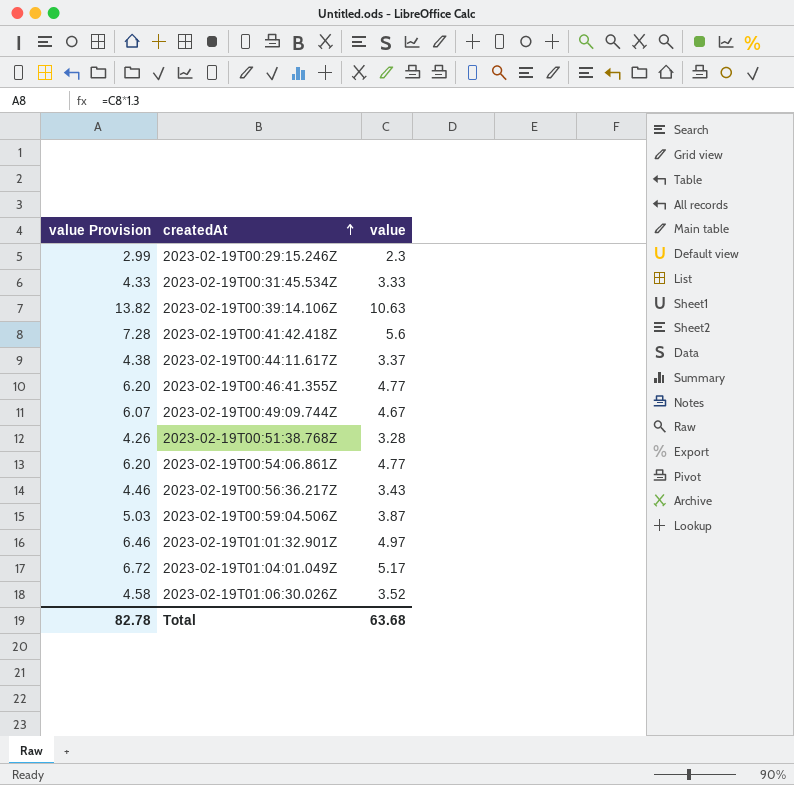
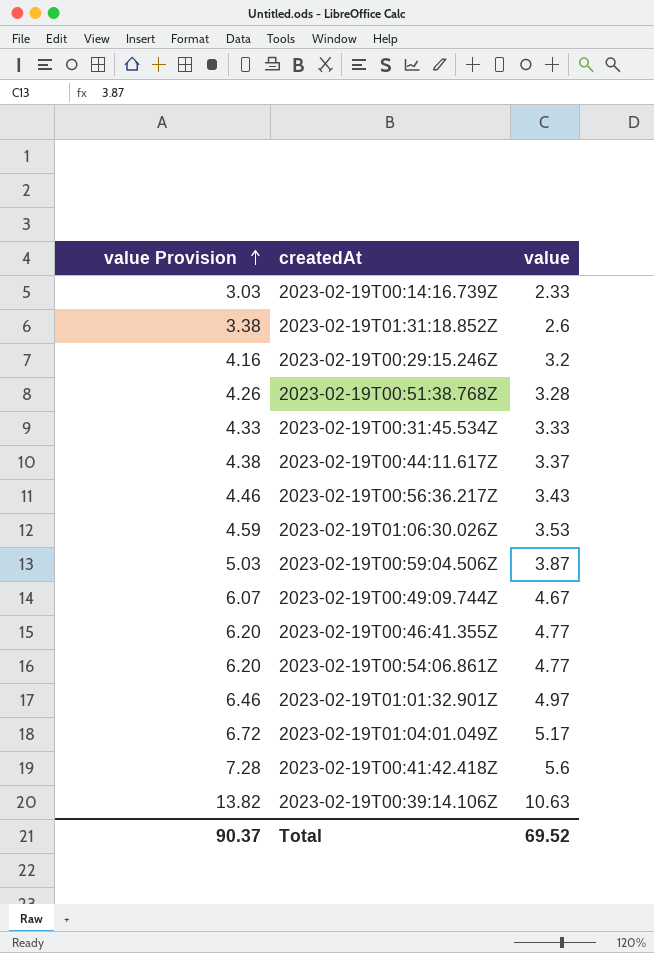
row order: createdAt ascending -> value Provision ascending
row 2023-02-19T00:14:16.739Z: none -> 3.03 | 2.33
row 2023-02-19T01:31:18.852Z: none -> 3.38 | 2.6
2023-02-19T00:29:15.246Z | value Provision: 2.99 -> 4.16
2023-02-19T00:29:15.246Z | value: 2.3 -> 3.2
2023-02-19T01:06:30.026Z | value Provision: 4.58 -> 4.59
2023-02-19T01:06:30.026Z | value: 3.52 -> 3.53
Total | value Provision: 82.78 -> 90.37
Total | value: 63.68 -> 69.52

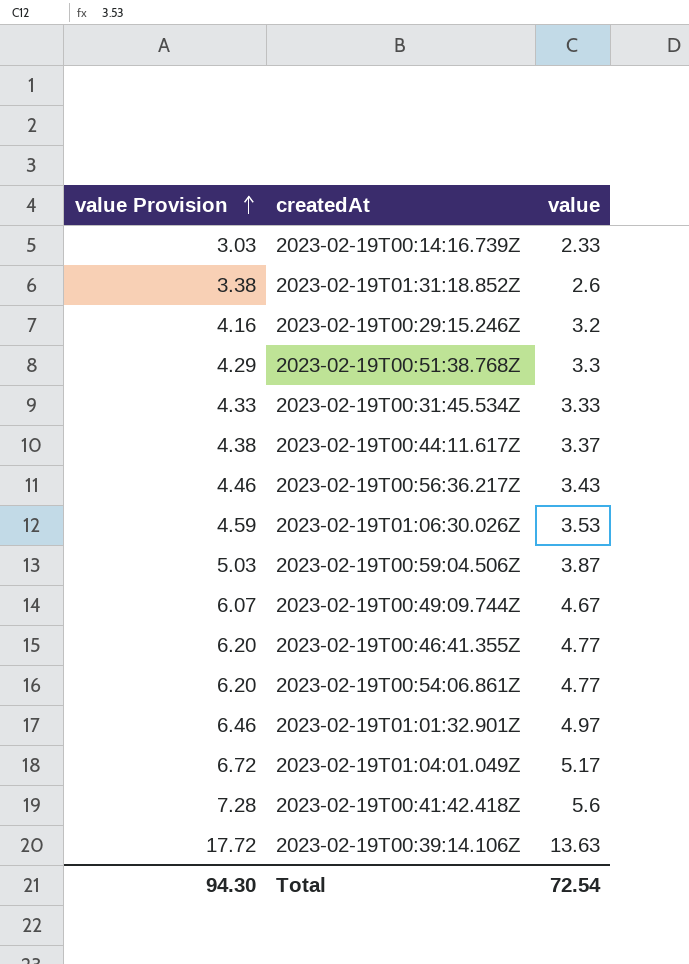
2023-02-19T00:51:38.768Z | value Provision: 4.26 -> 4.29
2023-02-19T00:51:38.768Z | value: 3.28 -> 3.3
2023-02-19T00:39:14.106Z | value Provision: 13.82 -> 17.72
2023-02-19T00:39:14.106Z | value: 10.63 -> 13.63
Total | value Provision: 90.37 -> 94.30
Total | value: 69.52 -> 72.54

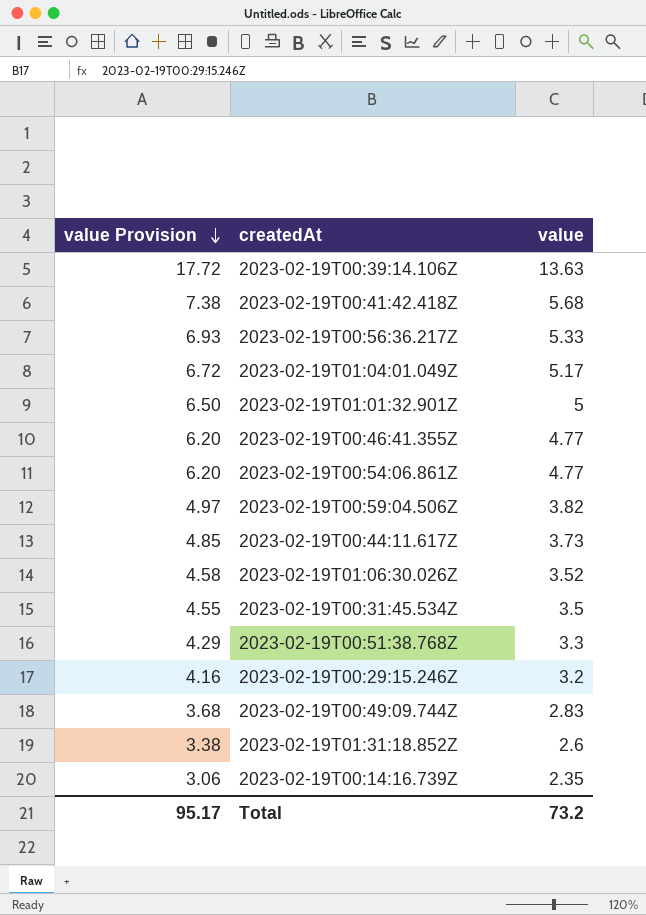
row order: value Provision ascending -> value Provision descending
2023-02-19T00:41:42.418Z | value Provision: 7.28 -> 7.38
2023-02-19T00:41:42.418Z | value: 5.6 -> 5.68
2023-02-19T00:56:36.217Z | value Provision: 4.46 -> 6.93
2023-02-19T00:56:36.217Z | value: 3.43 -> 5.33
2023-02-19T01:01:32.901Z | value Provision: 6.46 -> 6.50
2023-02-19T01:01:32.901Z | value: 4.97 -> 5
2023-02-19T00:59:04.506Z | value Provision: 5.03 -> 4.97
2023-02-19T00:59:04.506Z | value: 3.87 -> 3.82
2023-02-19T00:44:11.617Z | value Provision: 4.38 -> 4.85
2023-02-19T00:44:11.617Z | value: 3.37 -> 3.73
2023-02-19T01:06:30.026Z | value Provision: 4.59 -> 4.58
2023-02-19T01:06:30.026Z | value: 3.53 -> 3.52
2023-02-19T00:31:45.534Z | value Provision: 4.33 -> 4.55
2023-02-19T00:31:45.534Z | value: 3.33 -> 3.5
2023-02-19T00:49:09.744Z | value Provision: 6.07 -> 3.68
2023-02-19T00:49:09.744Z | value: 4.67 -> 2.83
2023-02-19T00:14:16.739Z | value Provision: 3.03 -> 3.06
2023-02-19T00:14:16.739Z | value: 2.33 -> 2.35
Total | value Provision: 94.30 -> 95.17
Total | value: 72.54 -> 73.2

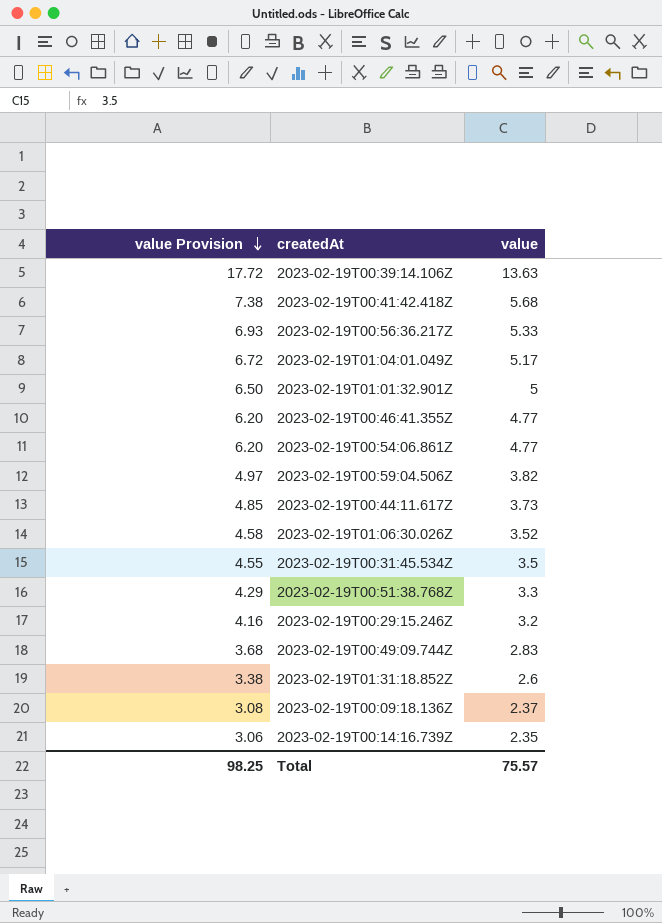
row 2023-02-19T00:09:18.136Z: none -> 3.08 | 2.37
Total | value Provision: 95.17 -> 98.25
Total | value: 73.2 -> 75.57

